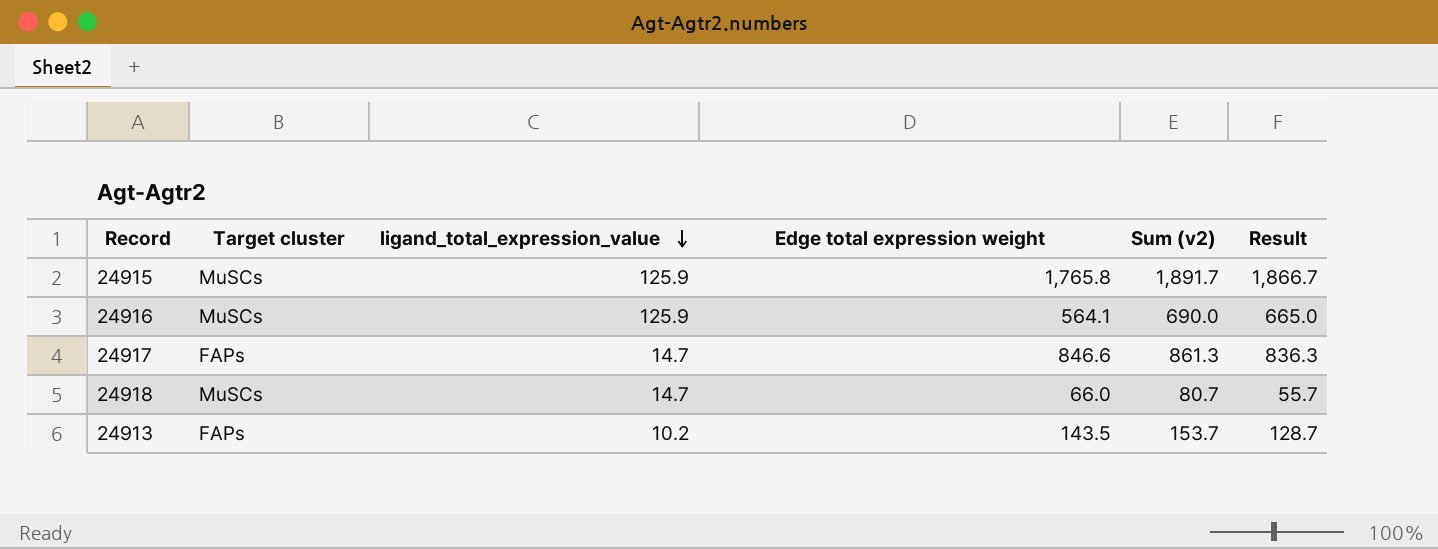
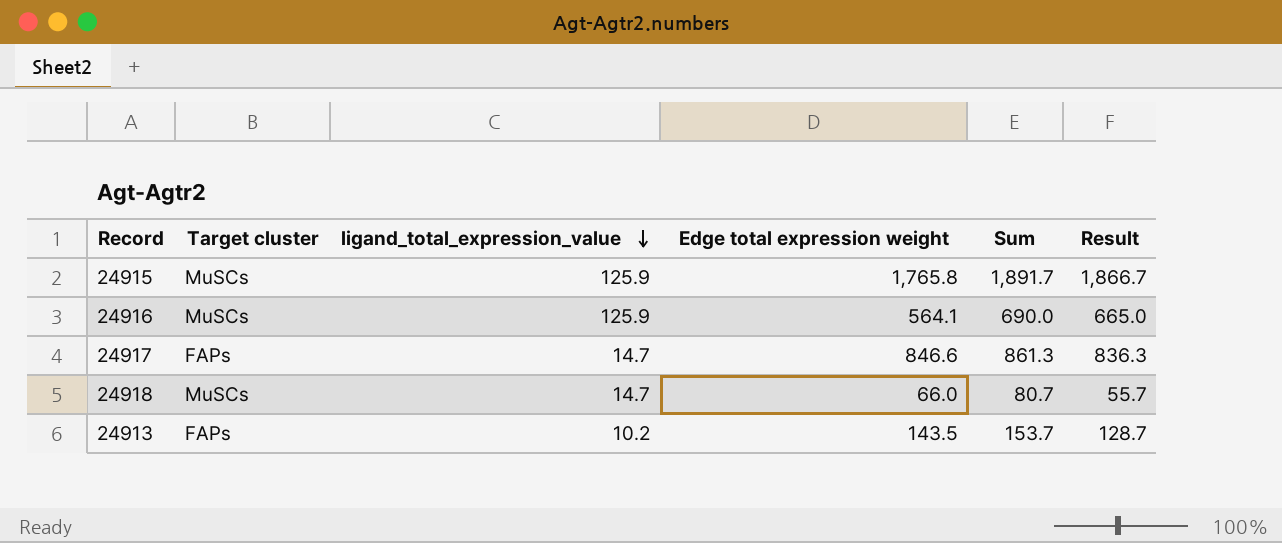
column name: Sum (v2) -> Sum

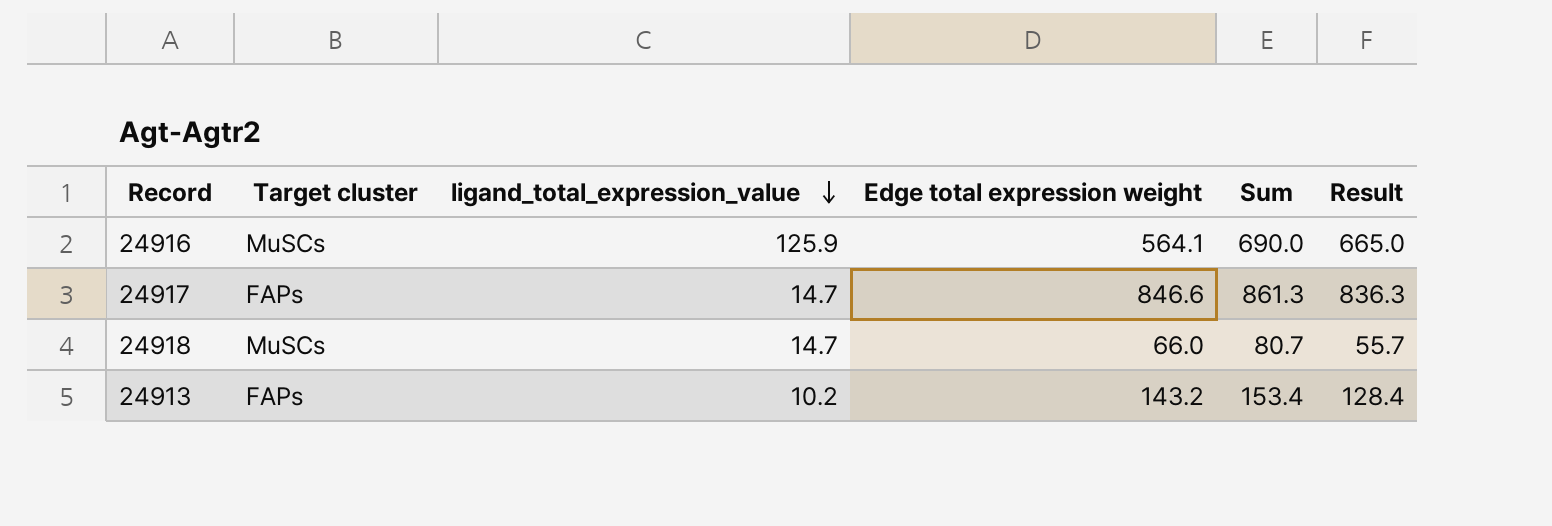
row 24915: MuSCs | 125.9 | 1,765.8 | 1,891.7 | 1,866.7 -> none
24913 | Edge total expression weight: 143.5 -> 143.2
24913 | Sum: 153.7 -> 153.4
24913 | Result: 128.7 -> 128.4

